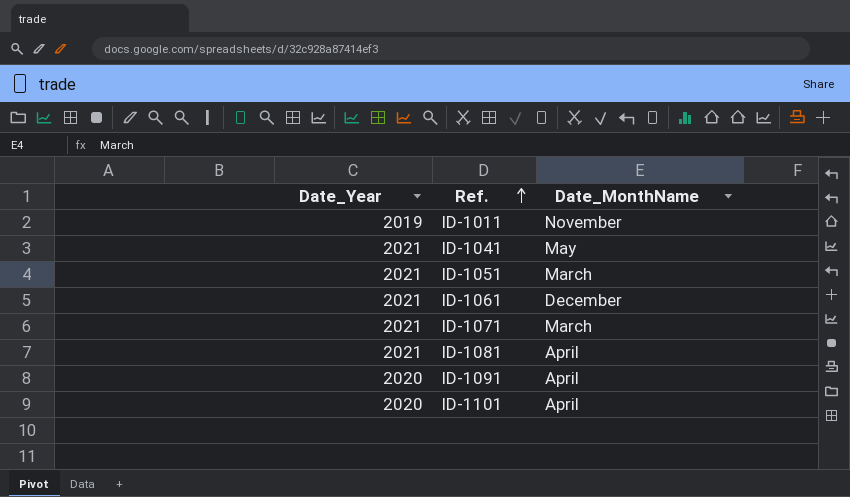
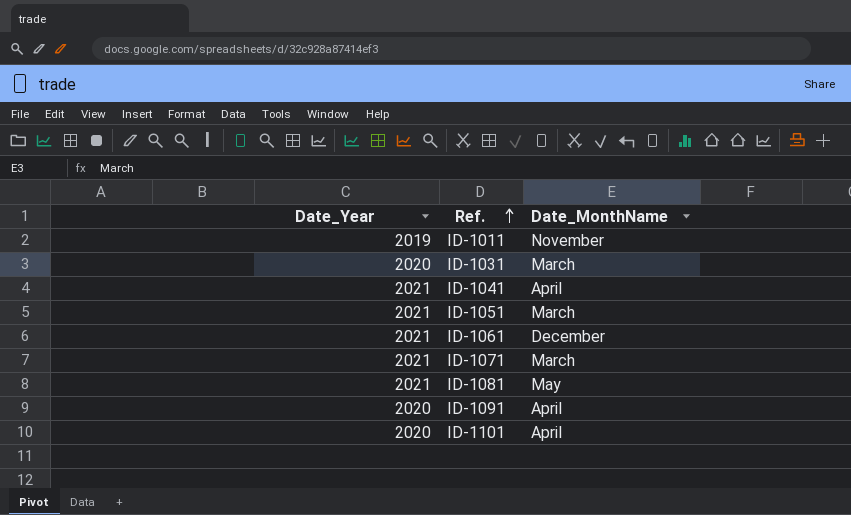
row ID-1031: none -> 2020 | March
ID-1041 | Date_MonthName: May -> April
ID-1081 | Date_MonthName: April -> May

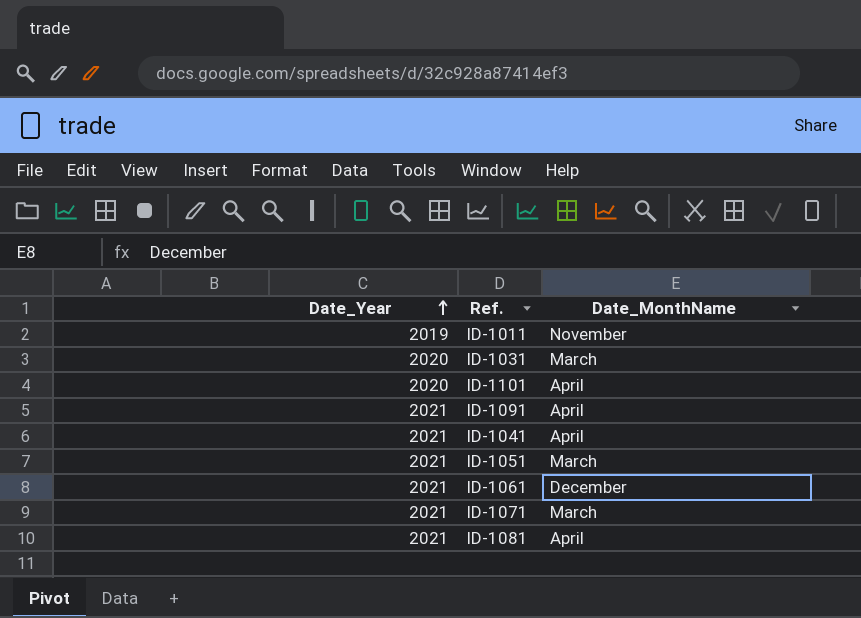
row order: Ref. ascending -> Date_Year ascending
ID-1091 | Date_Year: 2020 -> 2021
ID-1081 | Date_MonthName: May -> April

